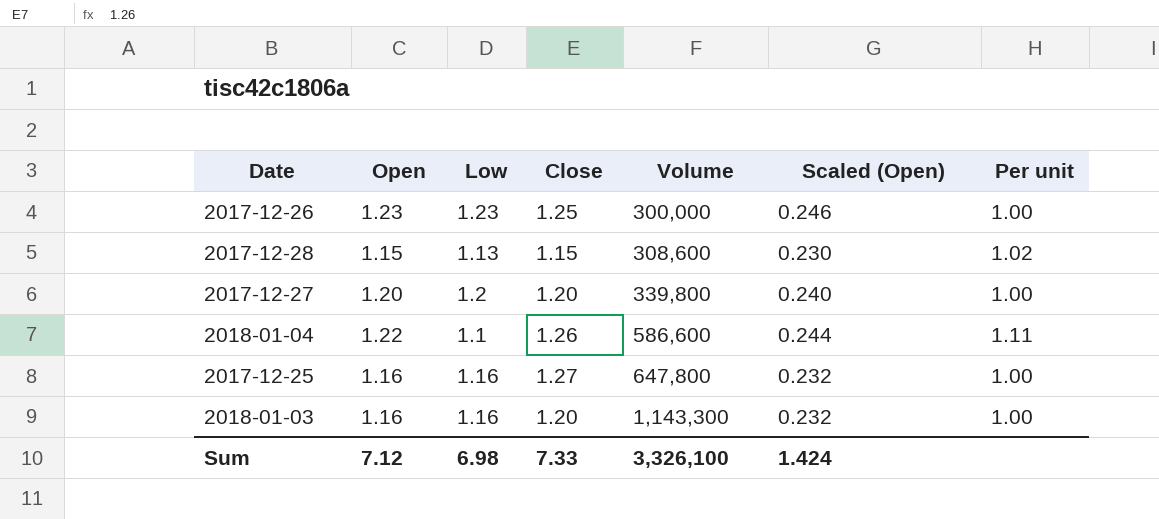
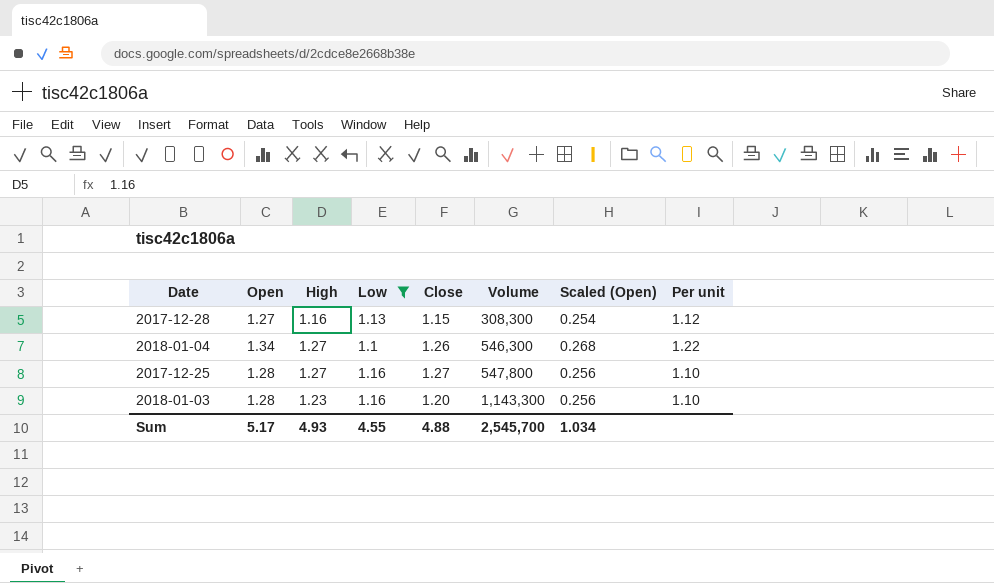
filter: none -> Low <= 1.16
column High | position: none -> 3
2017-12-28 | Open: 1.15 -> 1.27
2017-12-28 | Volume: 308,600 -> 308,300
2017-12-28 | Scaled (Open): 0.230 -> 0.254
2017-12-28 | Per unit: 1.02 -> 1.12
2018-01-04 | Open: 1.22 -> 1.34
2018-01-04 | Volume: 586,600 -> 546,300
2018-01-04 | Scaled (Open): 0.244 -> 0.268
2018-01-04 | Per unit: 1.11 -> 1.22
2017-12-25 | Open: 1.16 -> 1.28
2017-12-25 | Volume: 647,800 -> 547,800
2017-12-25 | Scaled (Open): 0.232 -> 0.256
2017-12-25 | Per unit: 1.00 -> 1.10
2018-01-03 | Open: 1.16 -> 1.28
2018-01-03 | Scaled (Open): 0.232 -> 0.256
2018-01-03 | Per unit: 1.00 -> 1.10
Sum | Open: 7.12 -> 5.17
Sum | Low: 6.98 -> 4.55
Sum | Close: 7.33 -> 4.88
Sum | Volume: 3,326,100 -> 2,545,700
Sum | Scaled (Open): 1.424 -> 1.034

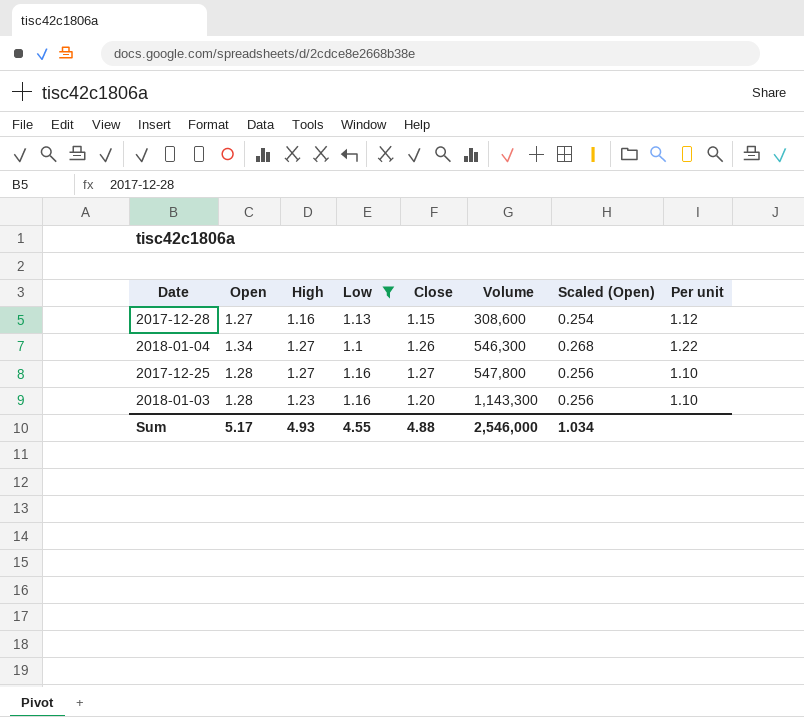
2017-12-28 | Volume: 308,300 -> 308,600
Sum | Volume: 2,545,700 -> 2,546,000

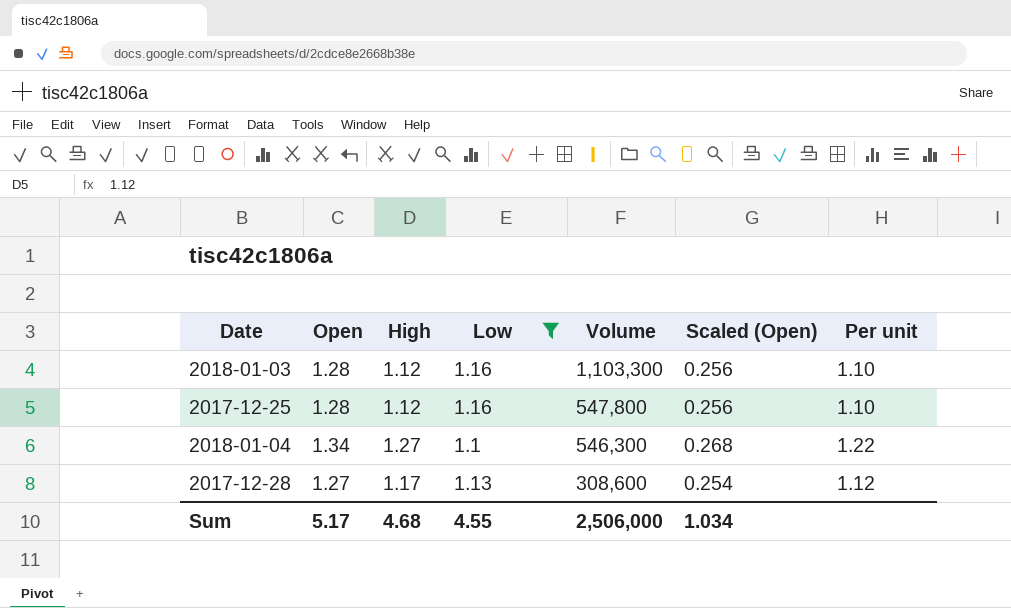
row order: Volume ascending -> Volume descending
column Close | position: 5 -> none
2018-01-03 | High: 1.23 -> 1.12
2018-01-03 | Volume: 1,143,300 -> 1,103,300
2017-12-25 | High: 1.27 -> 1.12
2017-12-28 | High: 1.16 -> 1.17
Sum | High: 4.93 -> 4.68
Sum | Volume: 2,546,000 -> 2,506,000

